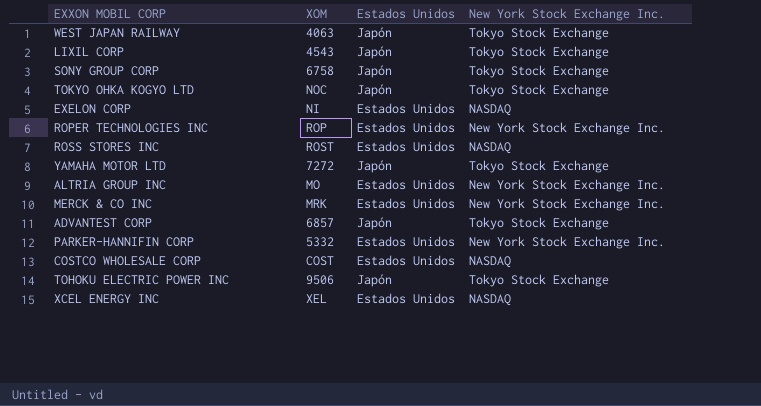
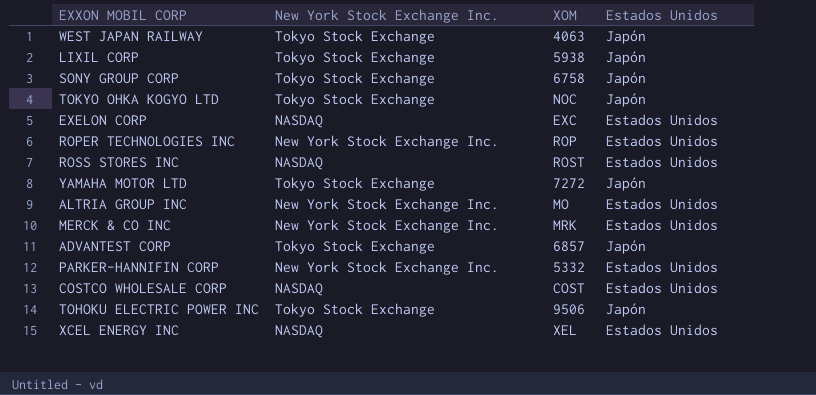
column New York Stock Exchange Inc. | position: 4 -> 2
LIXIL CORP | XOM: 4543 -> 5938
EXELON CORP | XOM: NI -> EXC

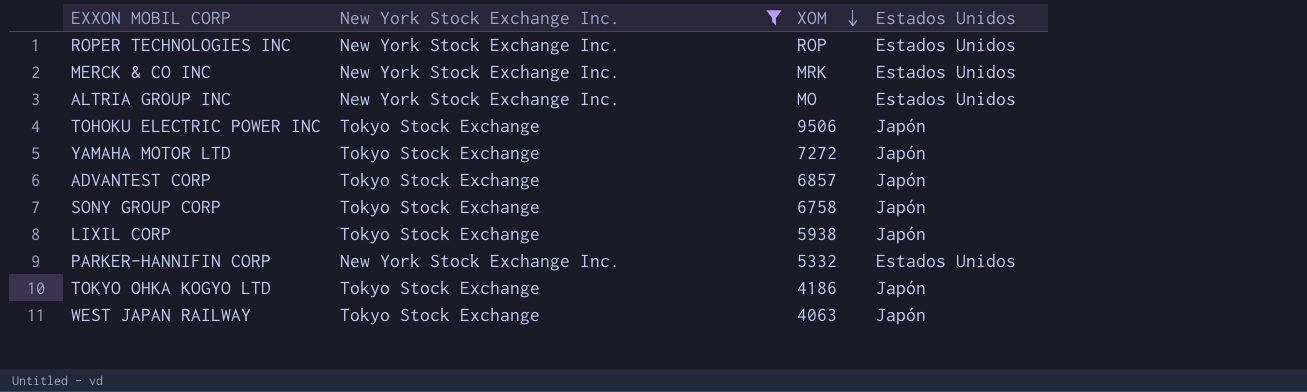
filter: none -> New York Stock Exchange Inc. != NASDAQ
row order: none -> XOM descending
TOKYO OHKA KOGYO LTD | XOM: NOC -> 4186

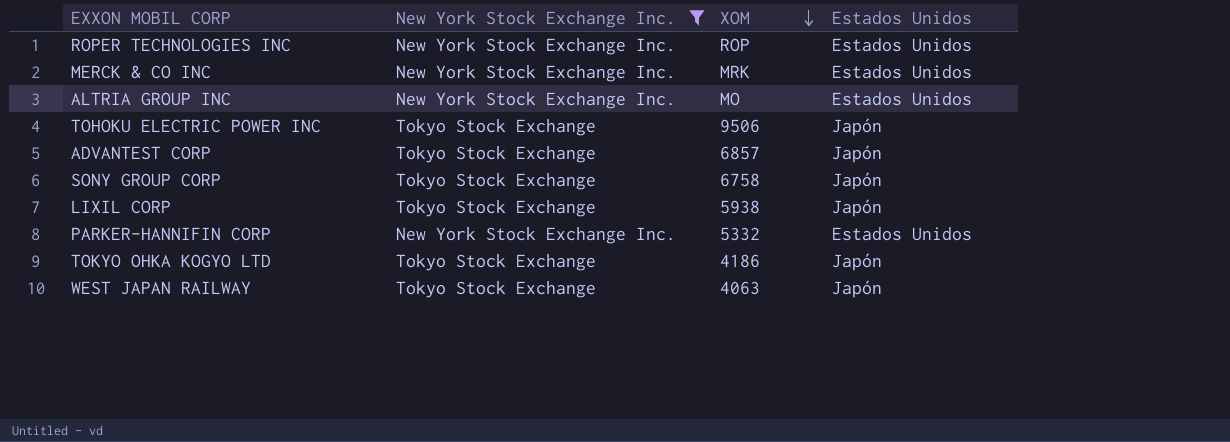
row YAMAHA MOTOR LTD: Tokyo Stock Exchange | 7272 | Japón -> none

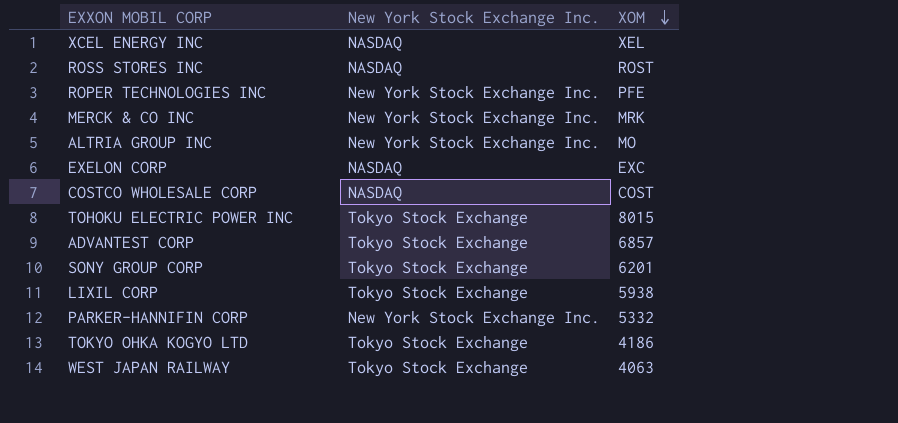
filter: New York Stock Exchange Inc. != NASDAQ -> none
column Estados Unidos | position: 4 -> none
ROPER TECHNOLOGIES INC | XOM: ROP -> PFE
TOHOKU ELECTRIC POWER INC | XOM: 9506 -> 8015
SONY GROUP CORP | XOM: 6758 -> 6201

